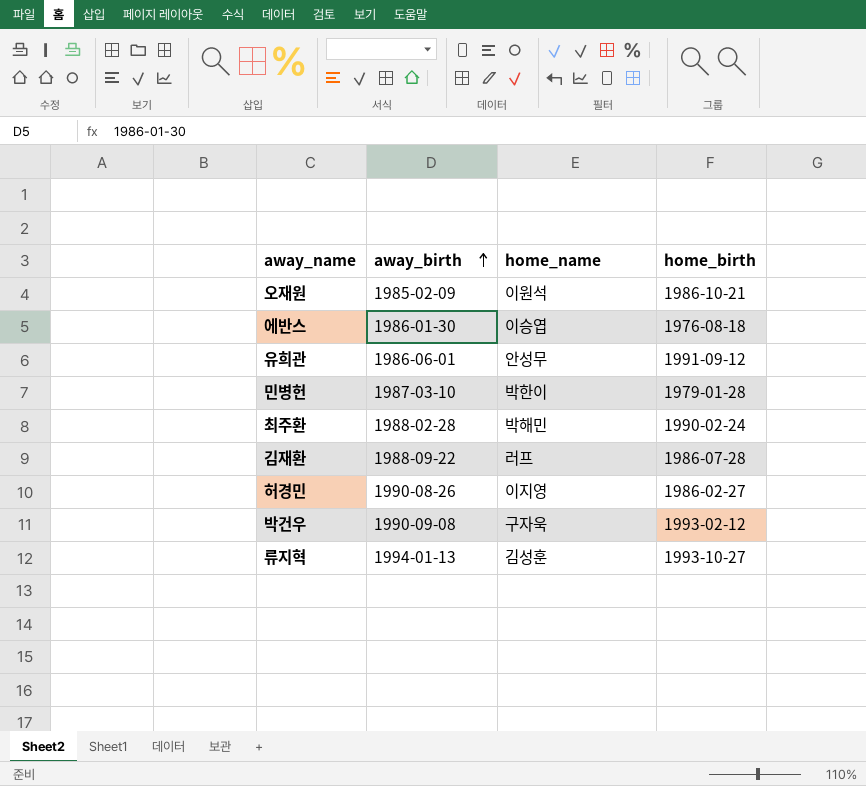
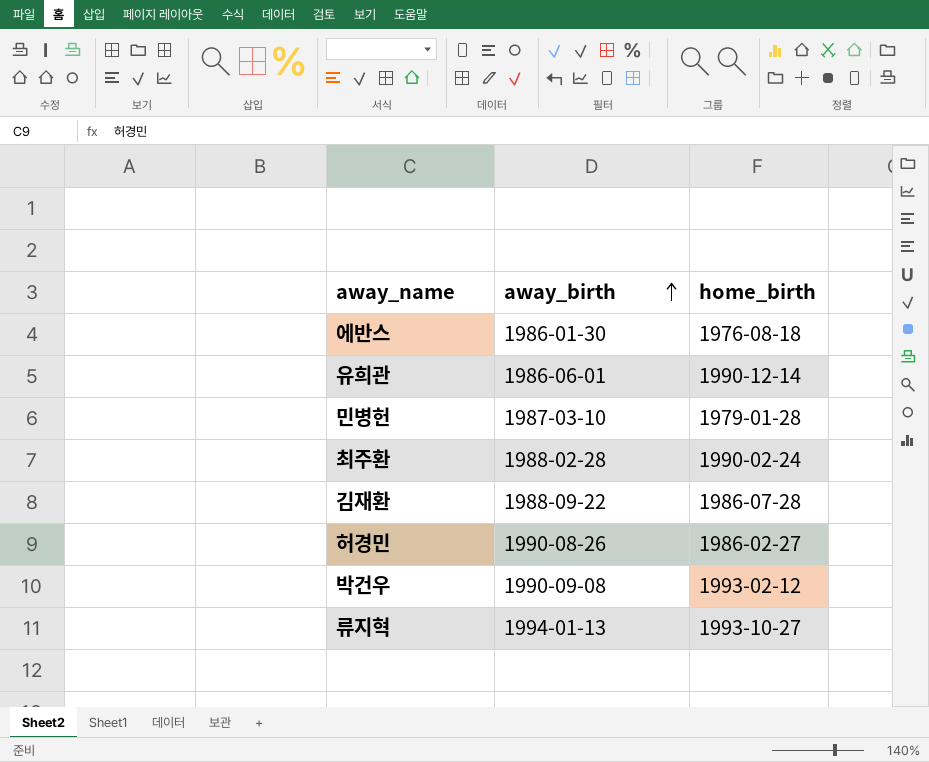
column home_name | position: 3 -> none
row 오재원: 1985-02-09 | 이원석 | 1986-10-21 -> none
유희관 | home_birth: 1991-09-12 -> 1990-12-14

